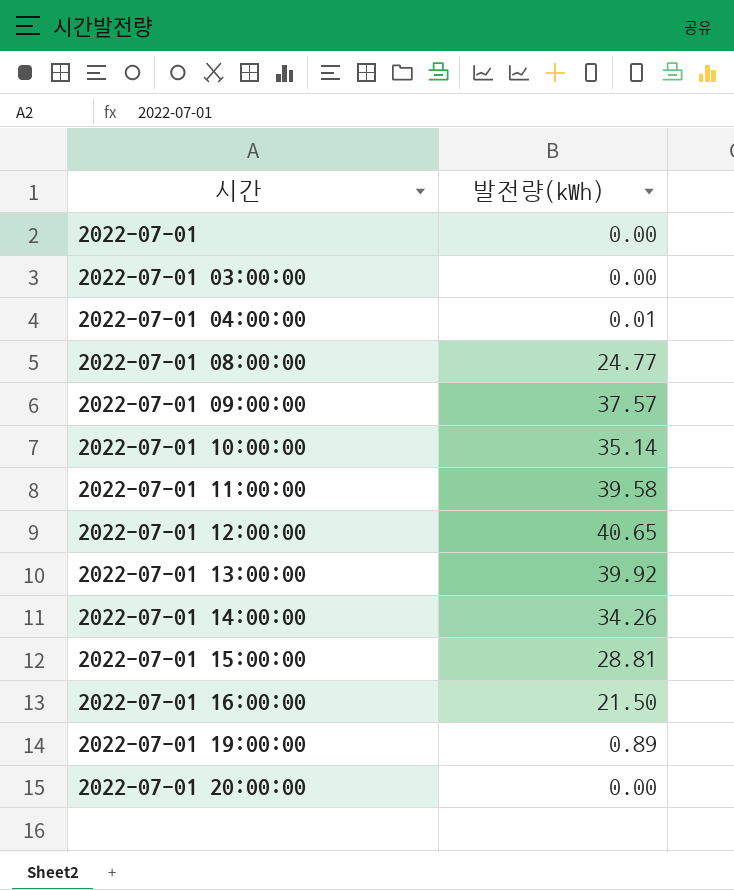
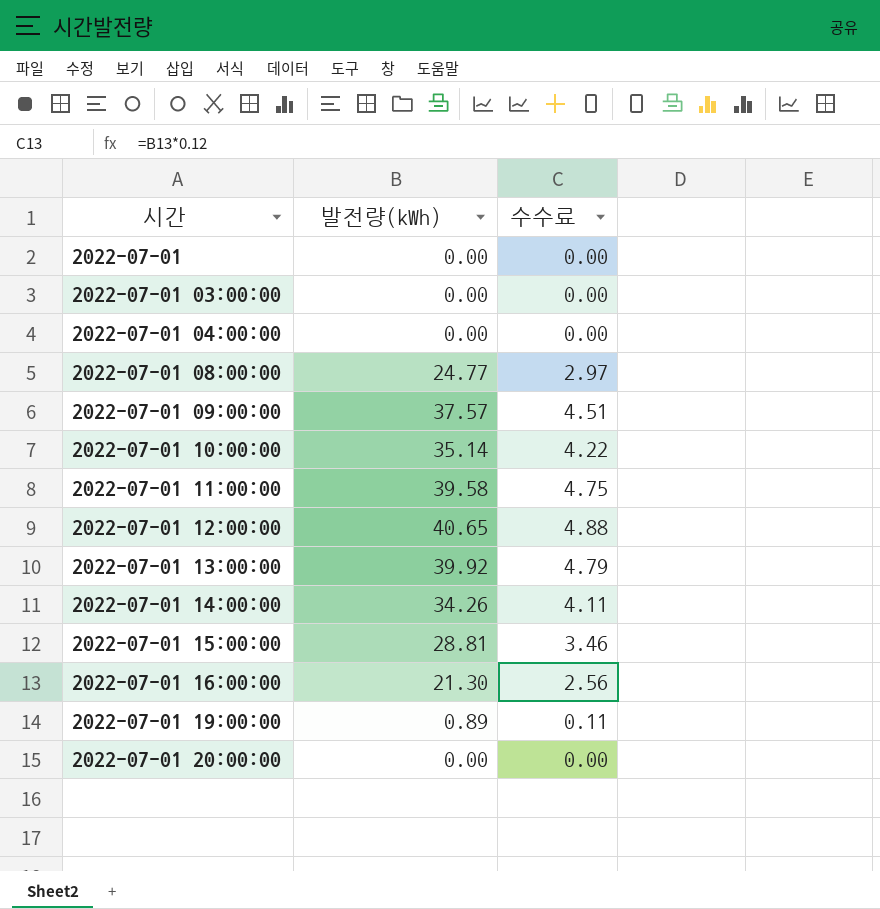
column 수수료 | formula: none -> [발전량(kWh)] * 0.12
2022-07-01 04:00:00 | 발전량(kWh): 0.01 -> 0.00
2022-07-01 16:00:00 | 발전량(kWh): 21.50 -> 21.30

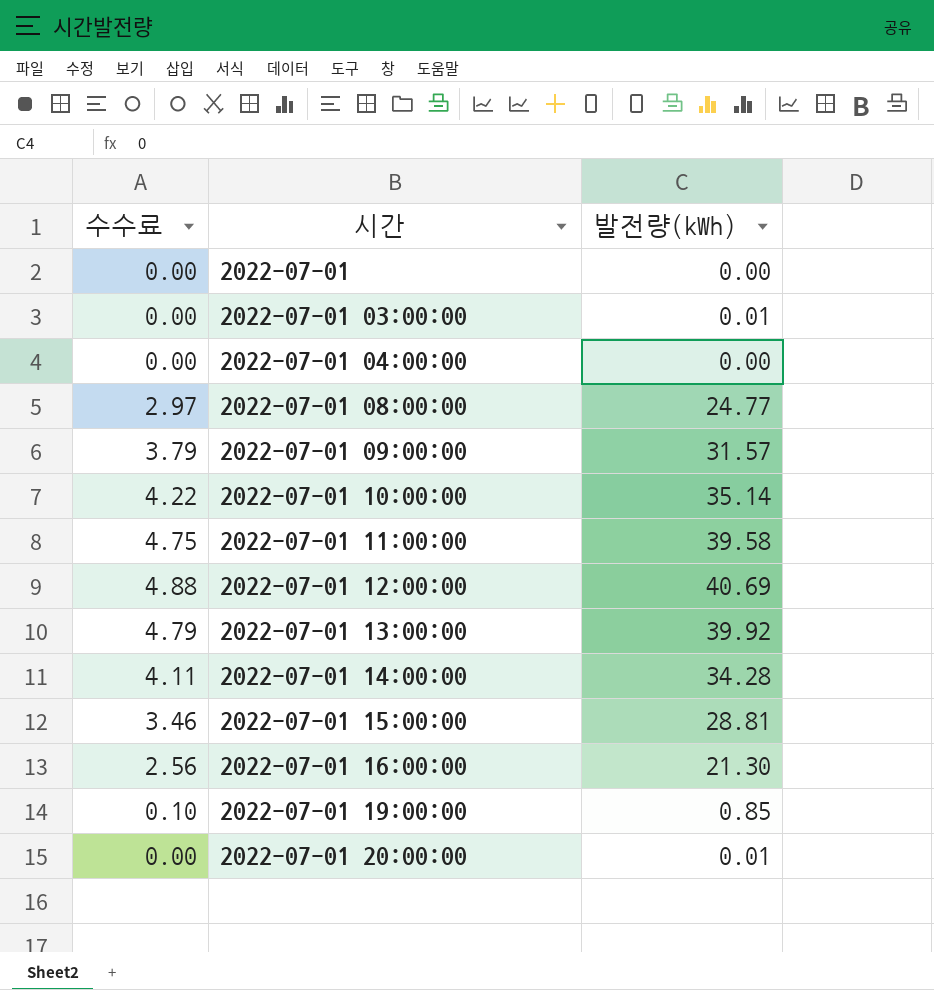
column 수수료 | position: 3 -> 1
2022-07-01 03:00:00 | 발전량(kWh): 0.00 -> 0.01
2022-07-01 09:00:00 | 수수료: 4.51 -> 3.79
2022-07-01 09:00:00 | 발전량(kWh): 37.57 -> 31.57
2022-07-01 12:00:00 | 발전량(kWh): 40.65 -> 40.69
2022-07-01 14:00:00 | 발전량(kWh): 34.26 -> 34.28
2022-07-01 19:00:00 | 수수료: 0.11 -> 0.10
2022-07-01 19:00:00 | 발전량(kWh): 0.89 -> 0.85
2022-07-01 20:00:00 | 발전량(kWh): 0.00 -> 0.01

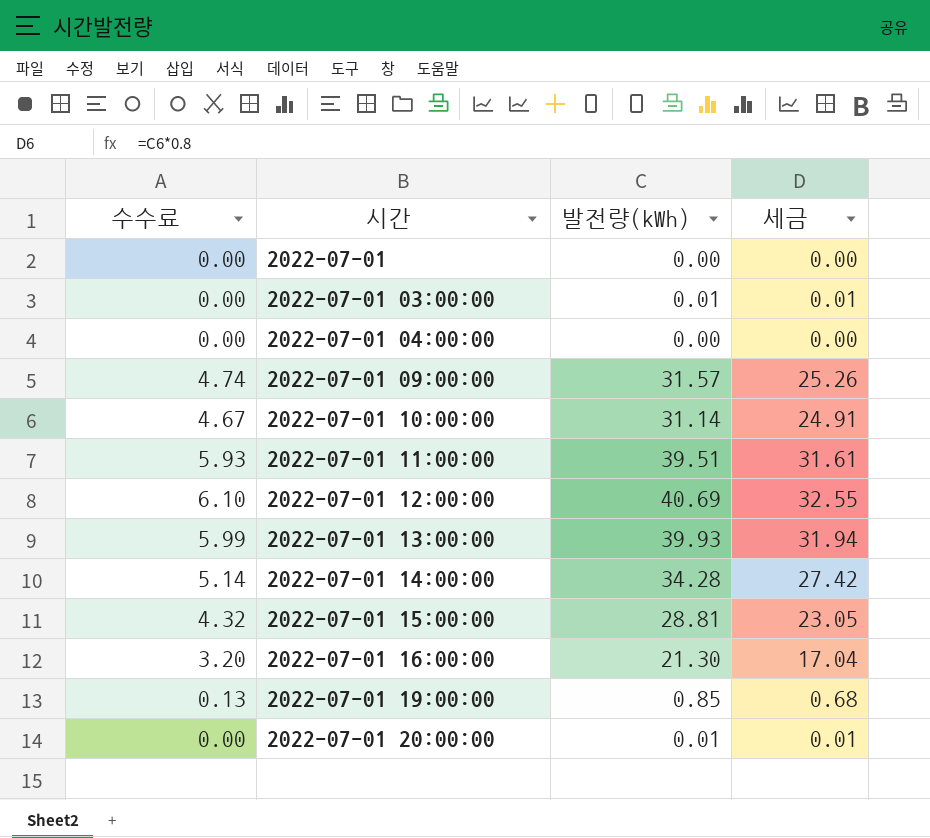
column 수수료 | formula: [발전량(kWh)] * 0.12 -> [발전량(kWh)] * 0.15
column 세금 | formula: none -> [발전량(kWh)] * 0.8
row 2022-07-01 08:00:00: 2.97 | 24.77 -> none
2022-07-01 10:00:00 | 발전량(kWh): 35.14 -> 31.14
2022-07-01 11:00:00 | 발전량(kWh): 39.58 -> 39.51
2022-07-01 13:00:00 | 발전량(kWh): 39.92 -> 39.93

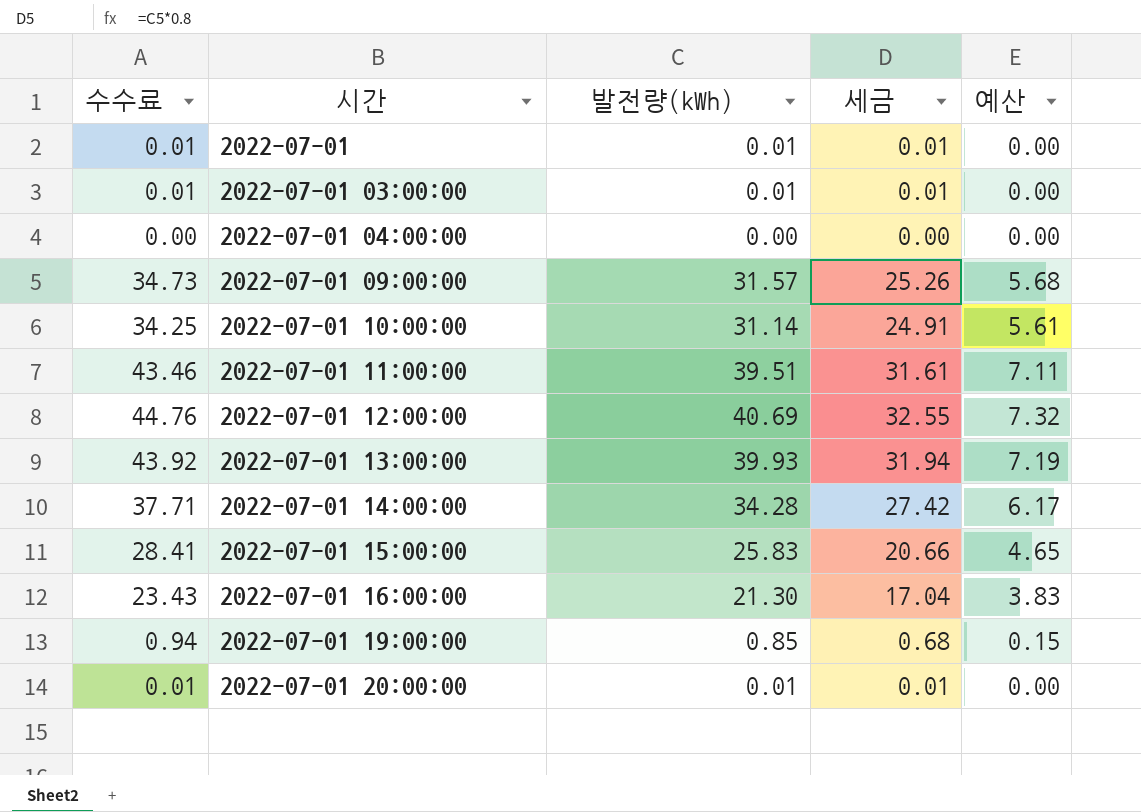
column 수수료 | formula: [발전량(kWh)] * 0.15 -> [발전량(kWh)] * 1.1
column 예산 | formula: none -> [발전량(kWh)] * 0.18
2022-07-01 | 발전량(kWh): 0.00 -> 0.01
2022-07-01 | 세금: 0.00 -> 0.01
2022-07-01 15:00:00 | 발전량(kWh): 28.81 -> 25.83
2022-07-01 15:00:00 | 세금: 23.05 -> 20.66

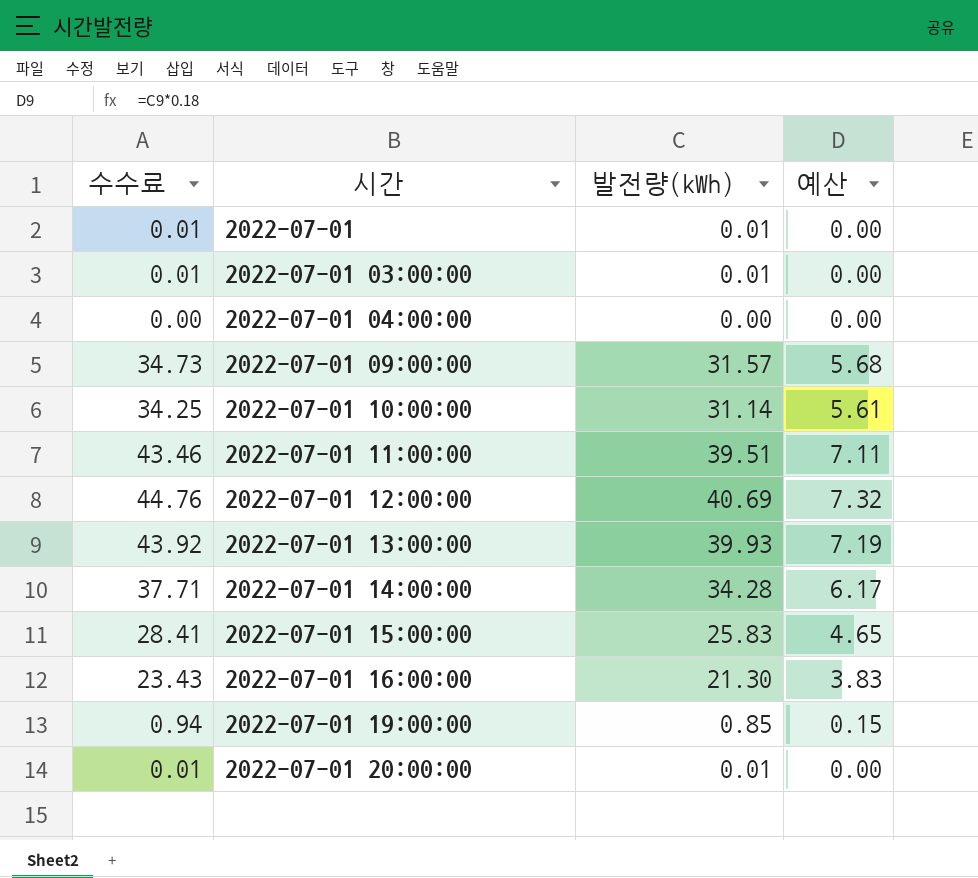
column 세금 | formula: [발전량(kWh)] * 0.8 -> none

